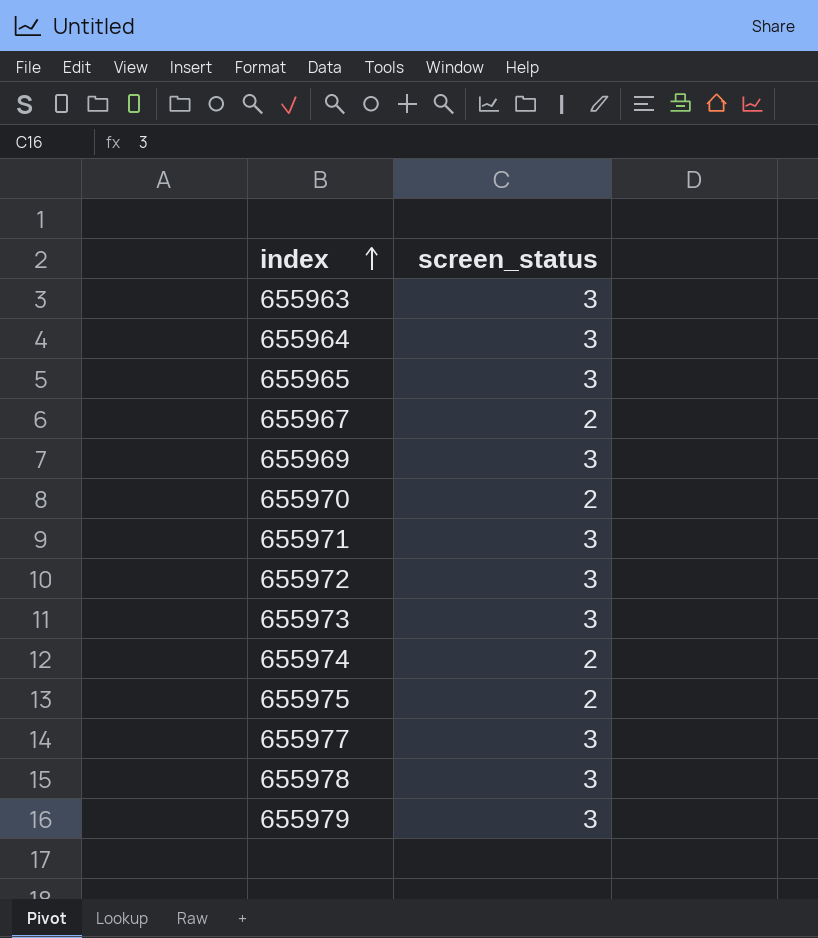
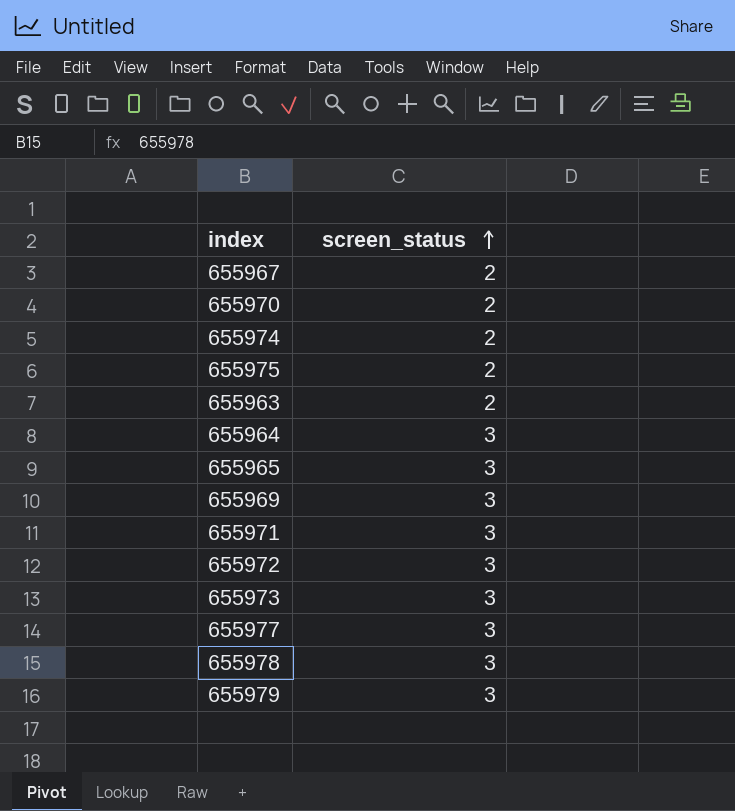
row order: index ascending -> screen_status ascending
655963 | screen_status: 3 -> 2

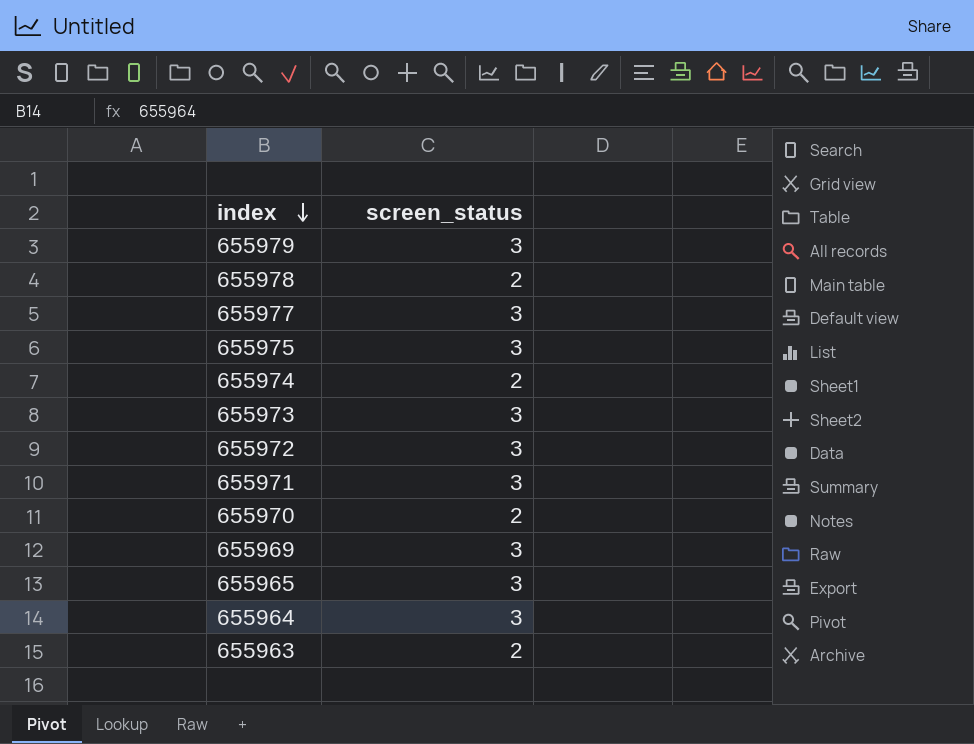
row order: screen_status ascending -> index descending
row 655967: 2 -> none
655978 | screen_status: 3 -> 2
655975 | screen_status: 2 -> 3

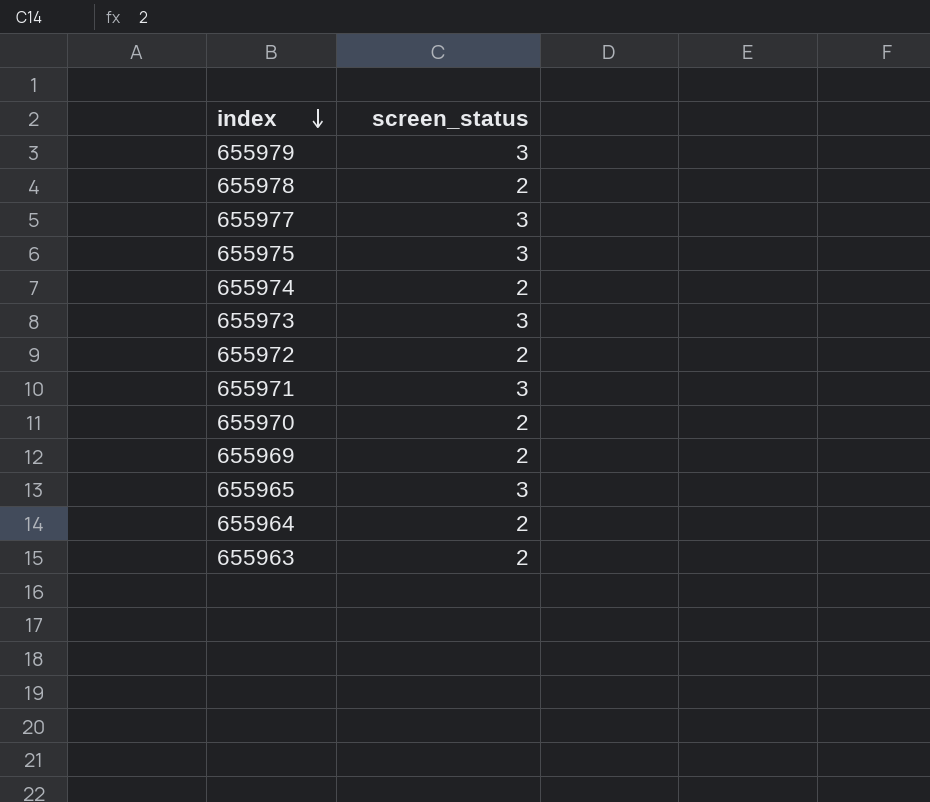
655972 | screen_status: 3 -> 2
655969 | screen_status: 3 -> 2
655964 | screen_status: 3 -> 2

